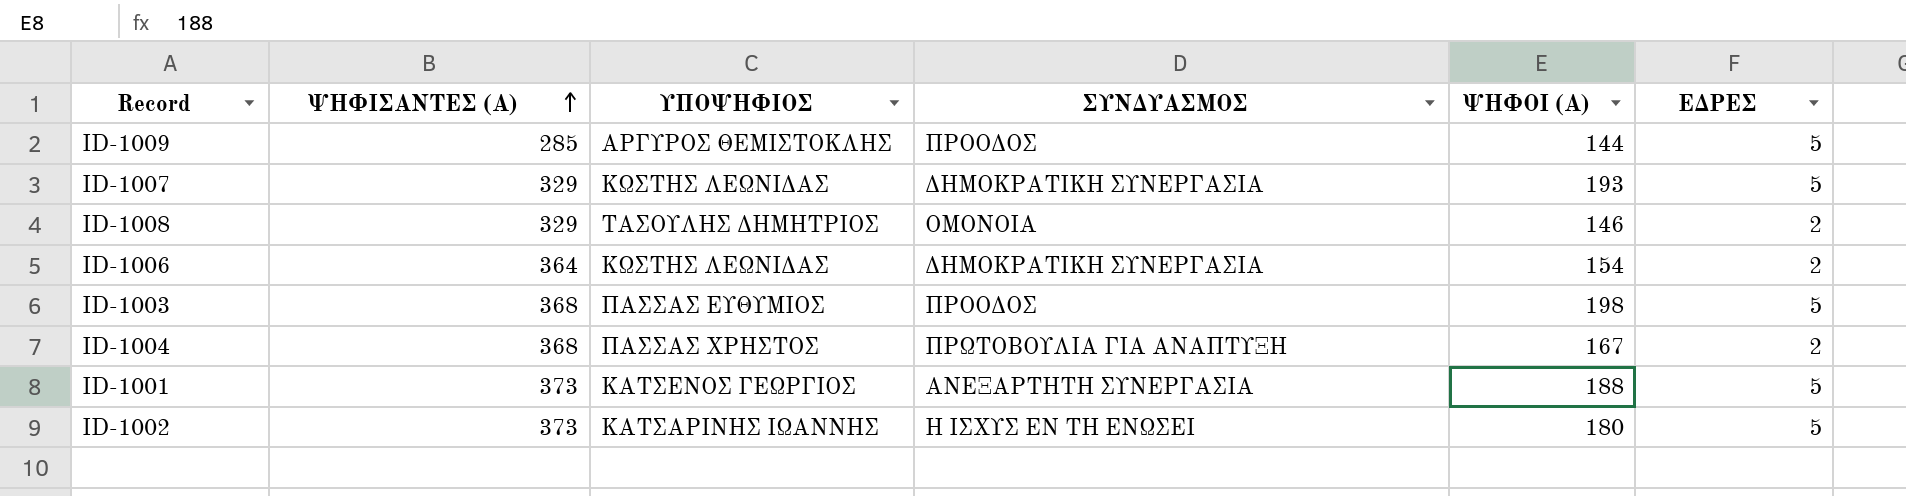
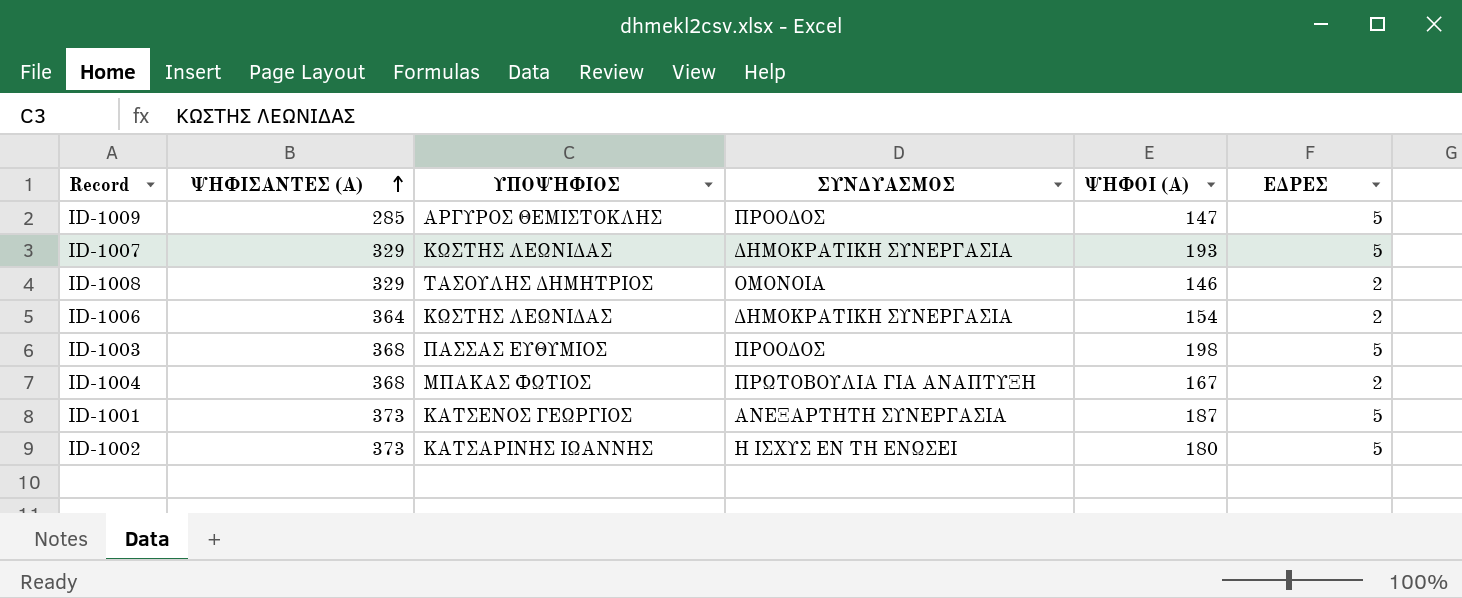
ID-1009 | ΨΗΦΟΙ (Α): 144 -> 147
ID-1004 | ΥΠΟΨΗΦΙΟΣ: ΠΑΣΣΑΣ ΧΡΗΣΤΟΣ -> ΜΠΑΚΑΣ ΦΩΤΙΟΣ
ID-1001 | ΨΗΦΟΙ (Α): 188 -> 187

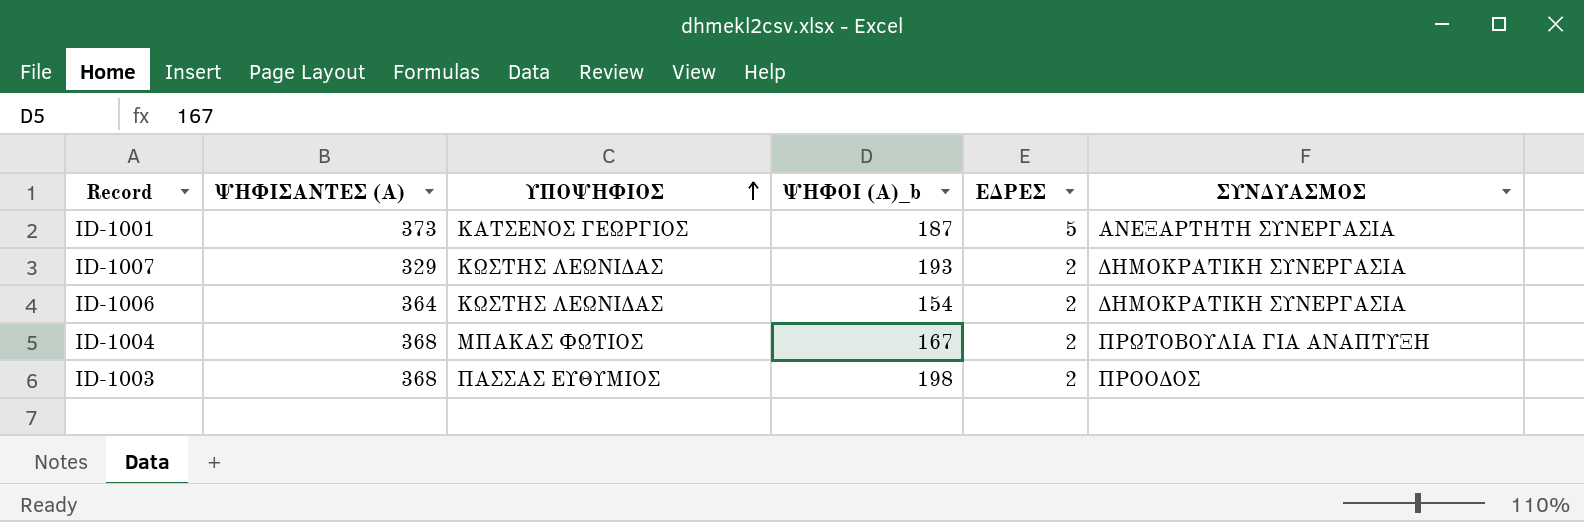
row order: ΨΗΦΙΣΑΝΤΕΣ (Α) ascending -> ΥΠΟΨΗΦΙΟΣ ascending
column name: ΨΗΦΟΙ (Α) -> ΨΗΦΟΙ (Α)_b
column ΣΥΝΔΥΑΣΜΟΣ | position: 4 -> 6
row ID-1009: 285 | ΑΡΓΥΡΟΣ ΘΕΜΙΣΤΟΚΛΗΣ | ΠΡΟΟΔΟΣ | 147 | 5 -> none
row ID-1008: 329 | ΤΑΣΟΥΛΗΣ ΔΗΜΗΤΡΙΟΣ | ΟΜΟΝΟΙΑ | 146 | 2 -> none
row ID-1002: 373 | ΚΑΤΣΑΡΙΝΗΣ ΙΩΑΝΝΗΣ | Η ΙΣΧΥΣ ΕΝ ΤΗ ΕΝΩΣΕΙ | 180 | 5 -> none
ID-1007 | ΕΔΡΕΣ: 5 -> 2
ID-1003 | ΕΔΡΕΣ: 5 -> 2

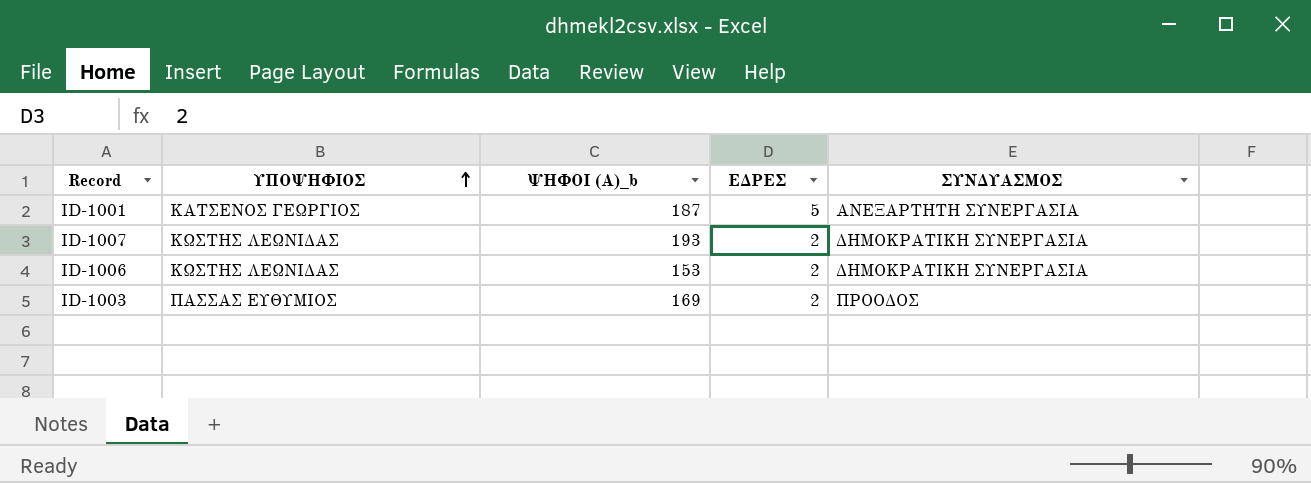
column ΨΗΦΙΣΑΝΤΕΣ (Α) | position: 2 -> none
row ID-1004: 368 | ΜΠΑΚΑΣ ΦΩΤΙΟΣ | 167 | 2 | ΠΡΩΤΟΒΟΥΛΙΑ ΓΙΑ ΑΝΑΠΤΥΞΗ -> none
ID-1006 | ΨΗΦΟΙ (Α)_b: 154 -> 153
ID-1003 | ΨΗΦΟΙ (Α)_b: 198 -> 169

